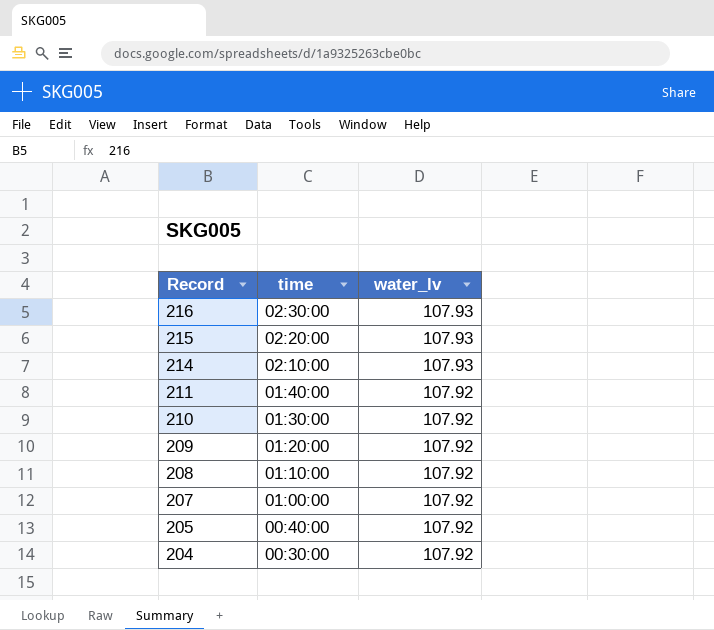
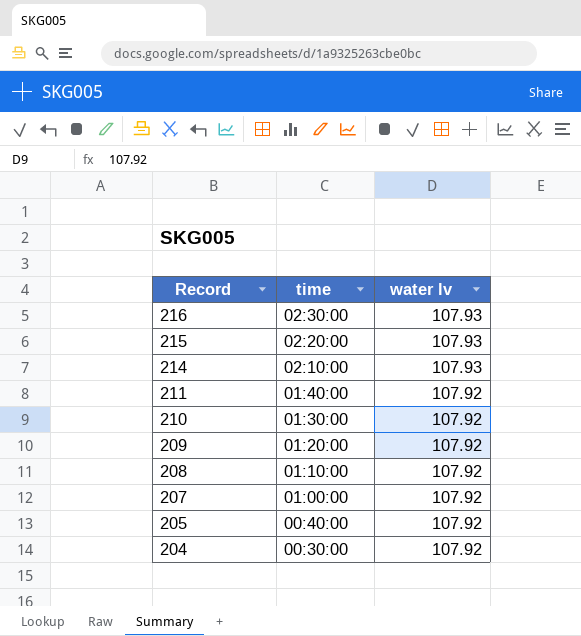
column name: water_lv -> water lv

